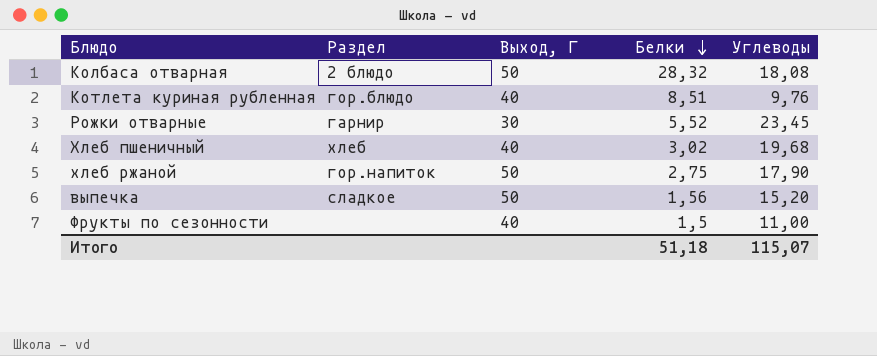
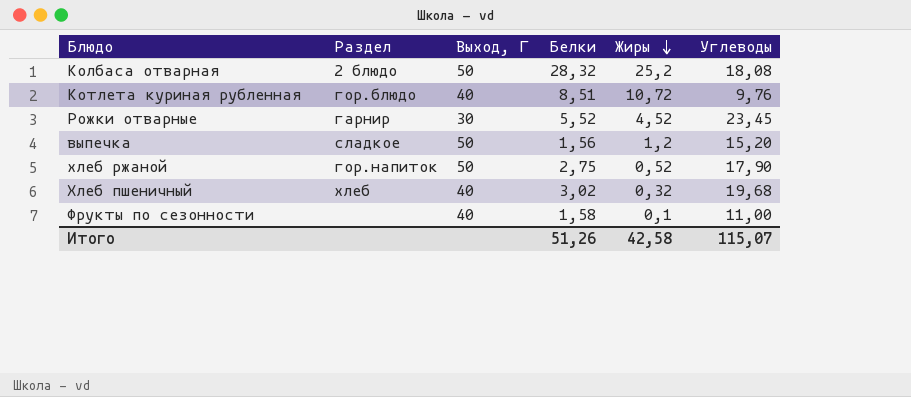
row order: Белки descending -> Жиры descending
column Жиры | position: none -> 5
Фрукты по сезонности | Белки: 1,5 -> 1,58
Итого | Белки: 51,18 -> 51,26

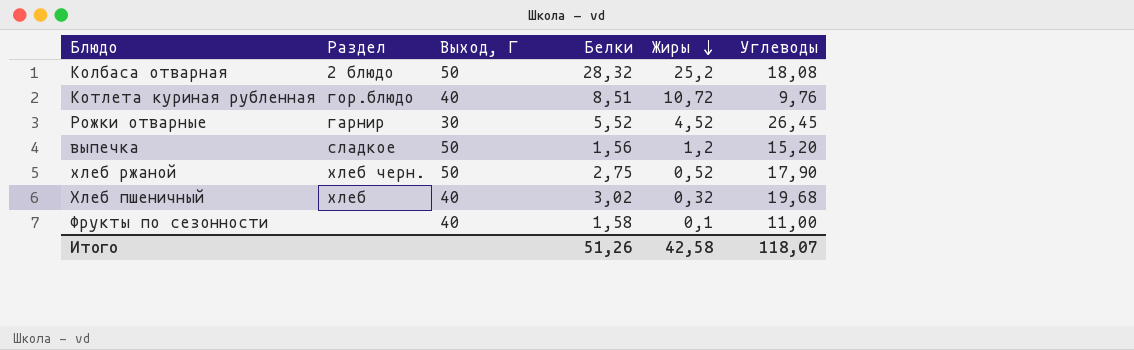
Рожки отварные | Углеводы: 23,45 -> 26,45
хлеб ржаной | Раздел: гор.напиток -> хлеб черн.
Итого | Углеводы: 115,07 -> 118,07

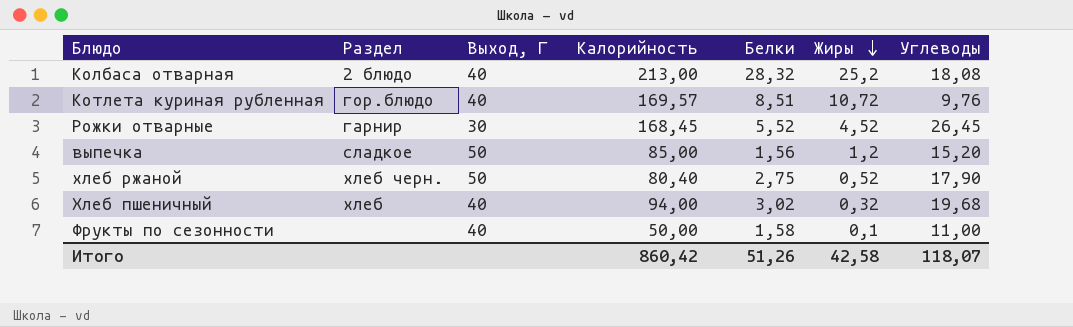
column Калорийность | position: none -> 4
Колбаса отварная | Выход, Г: 50 -> 40

